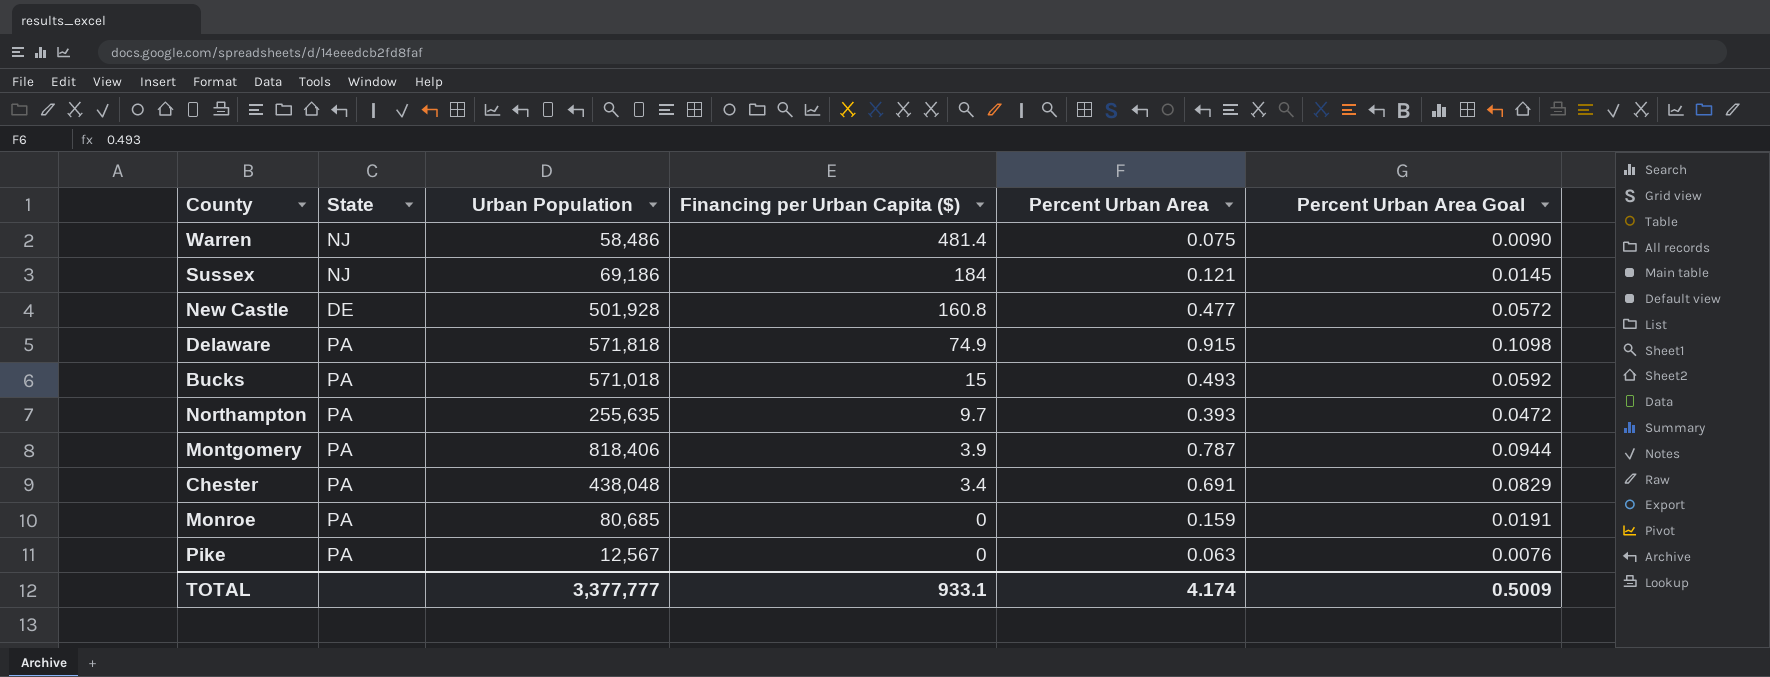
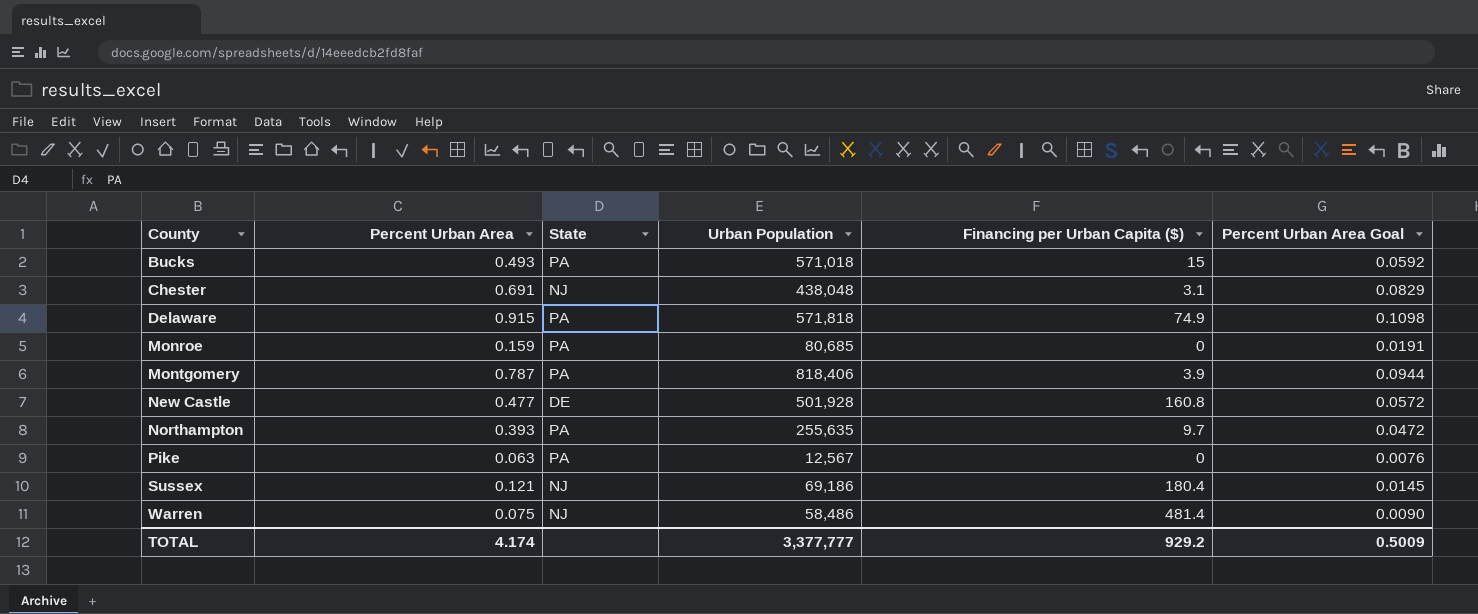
row order: Financing per Urban Capita ($) descending -> County ascending
column Percent Urban Area | position: 5 -> 2
Chester | State: PA -> NJ
Chester | Financing per Urban Capita ($): 3.4 -> 3.1
Sussex | Financing per Urban Capita ($): 184 -> 180.4
TOTAL | Financing per Urban Capita ($): 933.1 -> 929.2

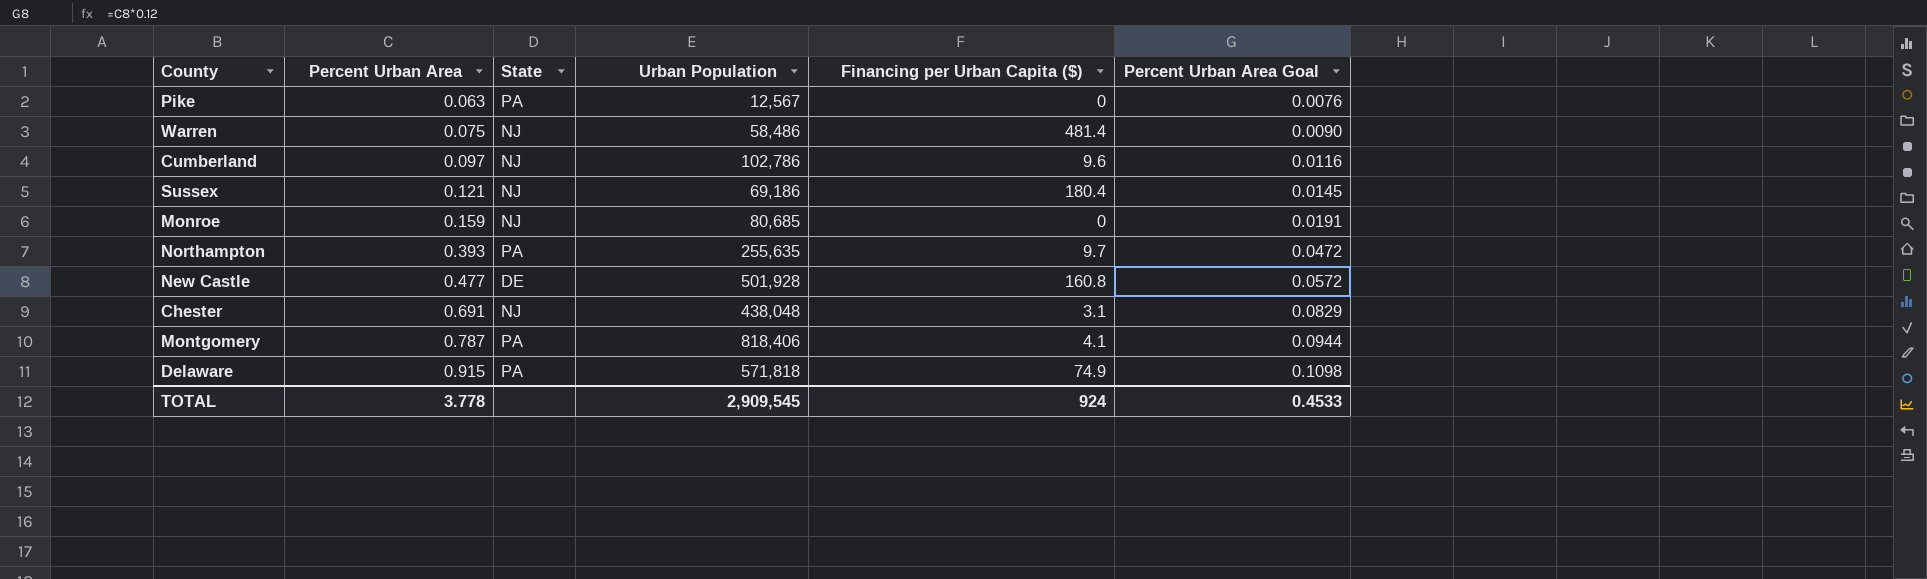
row order: County ascending -> Percent Urban Area ascending
row Bucks: 0.493 | PA | 571,018 | 15 | 0.0592 -> none
row Cumberland: none -> 0.097 | NJ | 102,786 | 9.6 | 0.0116
Monroe | State: PA -> NJ
Montgomery | Financing per Urban Capita ($): 3.9 -> 4.1
TOTAL | Percent Urban Area: 4.174 -> 3.778
TOTAL | Urban Population: 3,377,777 -> 2,909,545
TOTAL | Financing per Urban Capita ($): 929.2 -> 924
TOTAL | Percent Urban Area Goal: 0.5009 -> 0.4533

